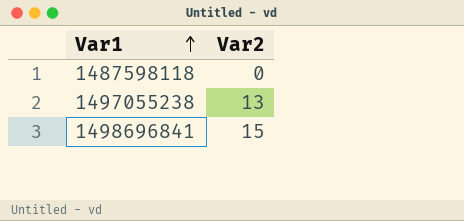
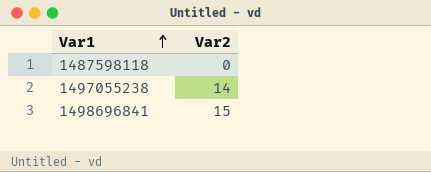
1497055238 | Var2: 13 -> 14

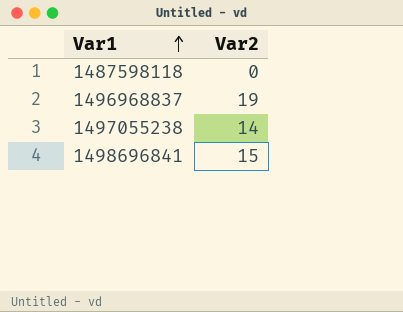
row 1496968837: none -> 19

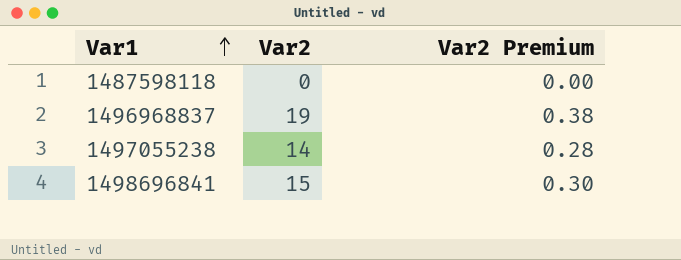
column Var2 Premium | formula: none -> [Var2] * 0.02

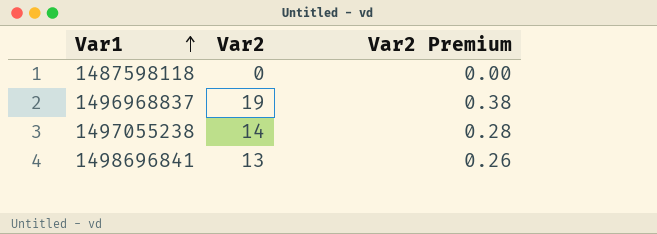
1498696841 | Var2: 15 -> 13
1498696841 | Var2 Premium: 0.30 -> 0.26

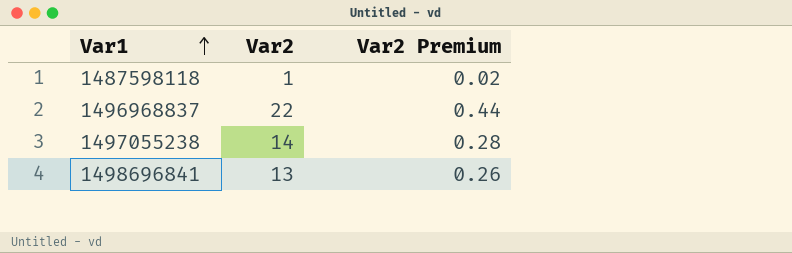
1487598118 | Var2: 0 -> 1
1487598118 | Var2 Premium: 0.00 -> 0.02
1496968837 | Var2: 19 -> 22
1496968837 | Var2 Premium: 0.38 -> 0.44

